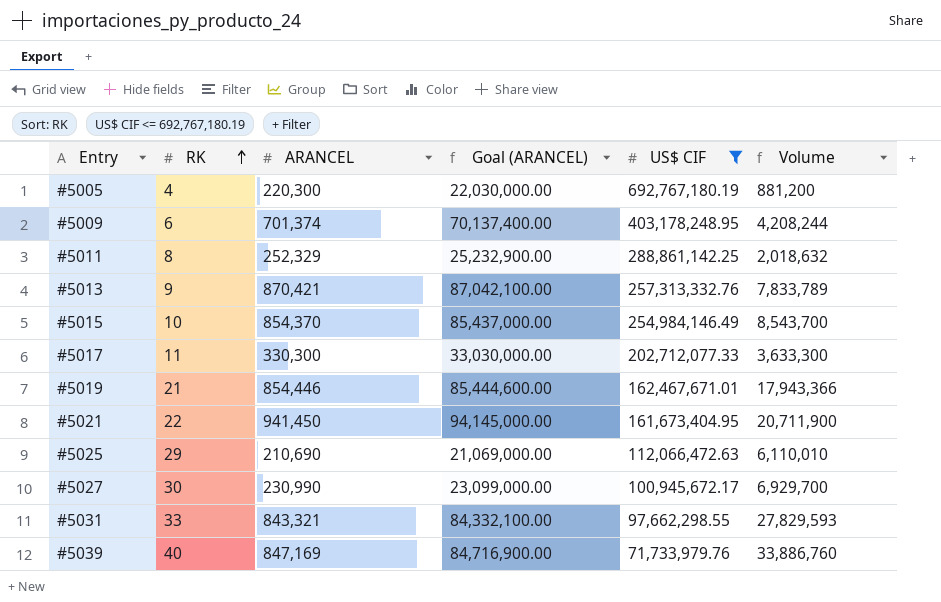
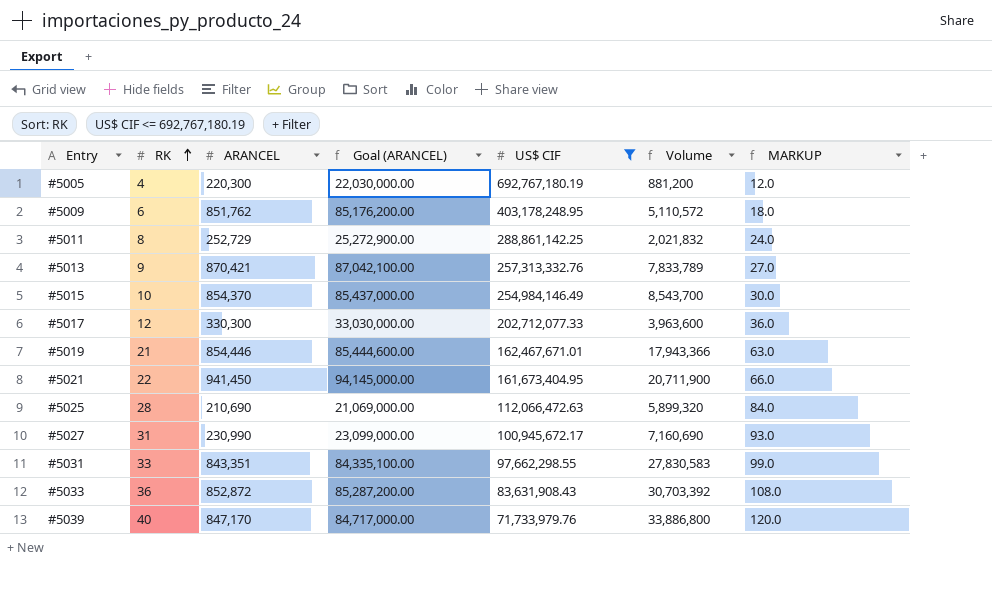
column MARKUP | formula: none -> [RK] * 3
#5009 | ARANCEL: 701,374 -> 851,762
#5009 | Goal (ARANCEL): 70,137,400.00 -> 85,176,200.00
#5009 | Volume: 4,208,244 -> 5,110,572
#5011 | ARANCEL: 252,329 -> 252,729
#5011 | Goal (ARANCEL): 25,232,900.00 -> 25,272,900.00
#5011 | Volume: 2,018,632 -> 2,021,832
#5017 | RK: 11 -> 12
#5017 | Volume: 3,633,300 -> 3,963,600
#5025 | RK: 29 -> 28
#5025 | Volume: 6,110,010 -> 5,899,320
#5027 | RK: 30 -> 31
#5027 | Volume: 6,929,700 -> 7,160,690
#5031 | ARANCEL: 843,321 -> 843,351
#5031 | Goal (ARANCEL): 84,332,100.00 -> 84,335,100.00
#5031 | Volume: 27,829,593 -> 27,830,583
row #5033: none -> 36 | 852,872 | 85,287,200.00 | 83,631,908.43 | 30,703,392 | 108.0
#5039 | ARANCEL: 847,169 -> 847,170
#5039 | Goal (ARANCEL): 84,716,900.00 -> 84,717,000.00
#5039 | Volume: 33,886,760 -> 33,886,800

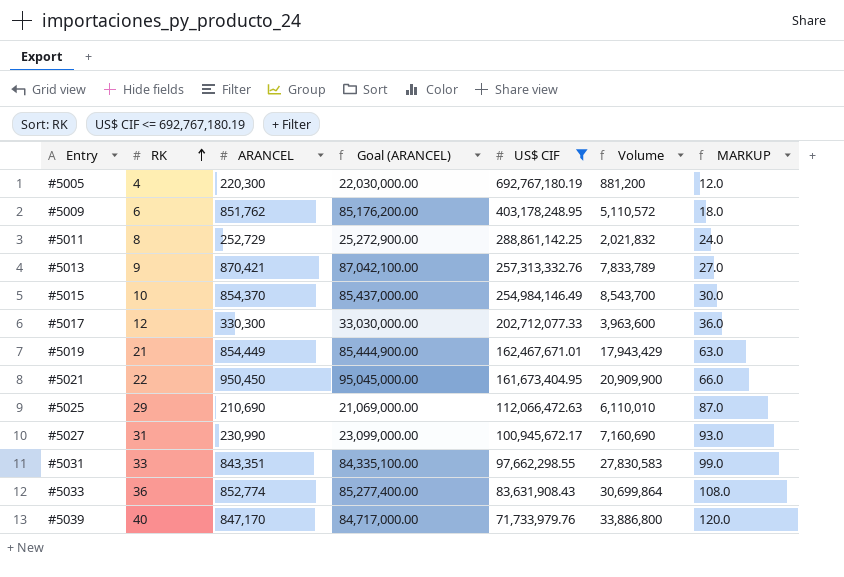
#5019 | ARANCEL: 854,446 -> 854,449
#5019 | Goal (ARANCEL): 85,444,600.00 -> 85,444,900.00
#5019 | Volume: 17,943,366 -> 17,943,429
#5021 | ARANCEL: 941,450 -> 950,450
#5021 | Goal (ARANCEL): 94,145,000.00 -> 95,045,000.00
#5021 | Volume: 20,711,900 -> 20,909,900
#5025 | RK: 28 -> 29
#5025 | Volume: 5,899,320 -> 6,110,010
#5025 | MARKUP: 84.0 -> 87.0
#5033 | ARANCEL: 852,872 -> 852,774
#5033 | Goal (ARANCEL): 85,287,200.00 -> 85,277,400.00
#5033 | Volume: 30,703,392 -> 30,699,864

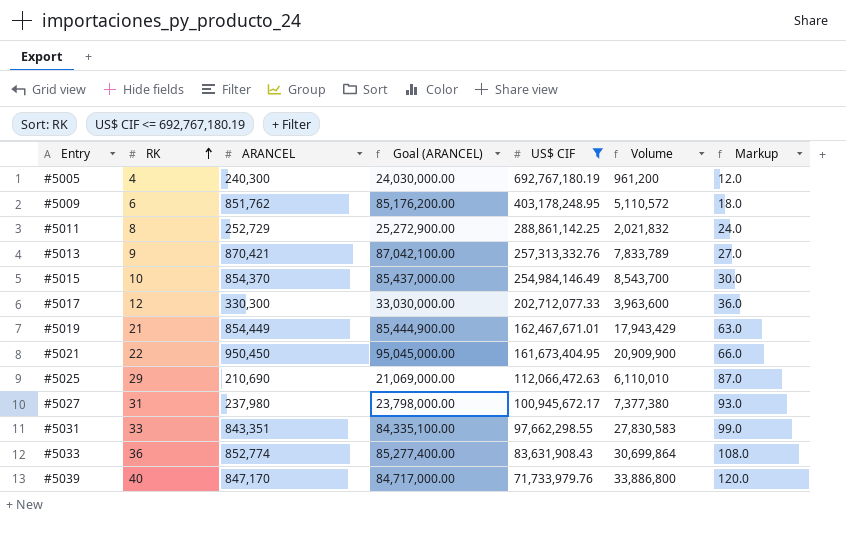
column name: MARKUP -> Markup
#5005 | ARANCEL: 220,300 -> 240,300
#5005 | Goal (ARANCEL): 22,030,000.00 -> 24,030,000.00
#5005 | Volume: 881,200 -> 961,200
#5027 | ARANCEL: 230,990 -> 237,980
#5027 | Goal (ARANCEL): 23,099,000.00 -> 23,798,000.00
#5027 | Volume: 7,160,690 -> 7,377,380

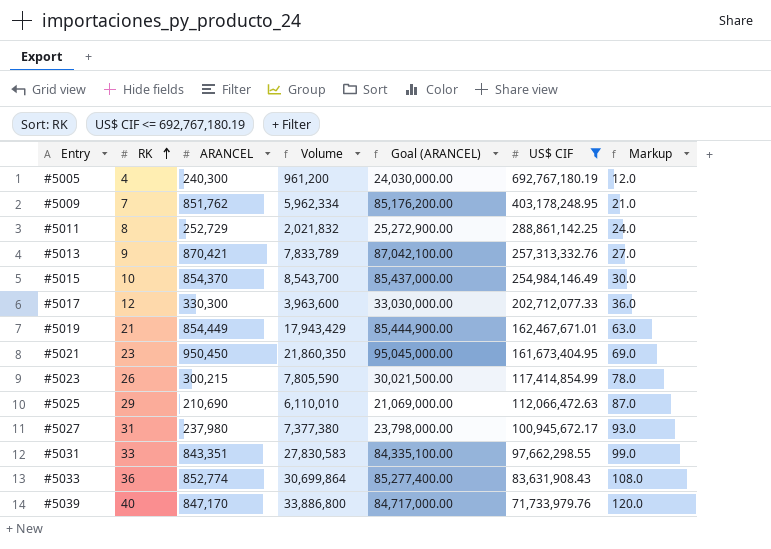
column Volume | position: 6 -> 4
#5009 | RK: 6 -> 7
#5009 | Volume: 5,110,572 -> 5,962,334
#5009 | Markup: 18.0 -> 21.0
#5021 | RK: 22 -> 23
#5021 | Volume: 20,909,900 -> 21,860,350
#5021 | Markup: 66.0 -> 69.0
row #5023: none -> 26 | 300,215 | 7,805,590 | 30,021,500.00 | 117,414,854.99 | 78.0

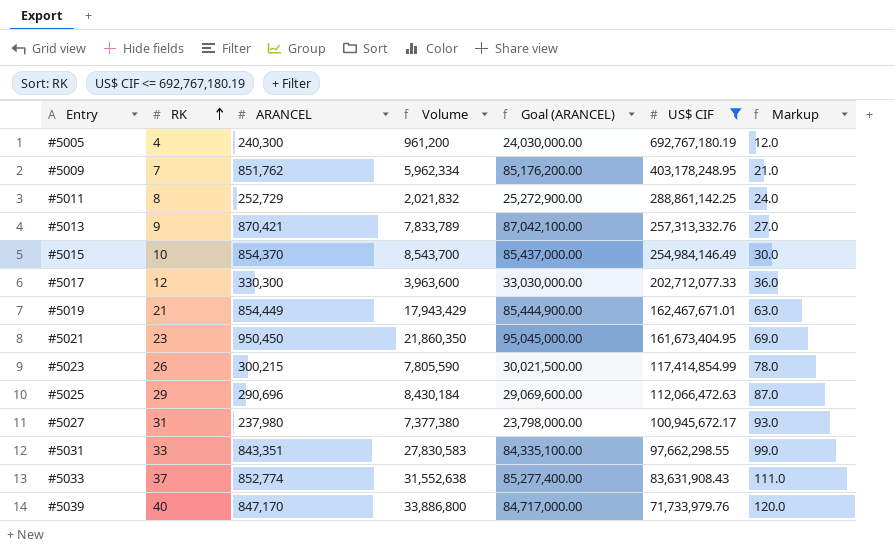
#5025 | ARANCEL: 210,690 -> 290,696
#5025 | Volume: 6,110,010 -> 8,430,184
#5025 | Goal (ARANCEL): 21,069,000.00 -> 29,069,600.00
#5033 | RK: 36 -> 37
#5033 | Volume: 30,699,864 -> 31,552,638
#5033 | Markup: 108.0 -> 111.0

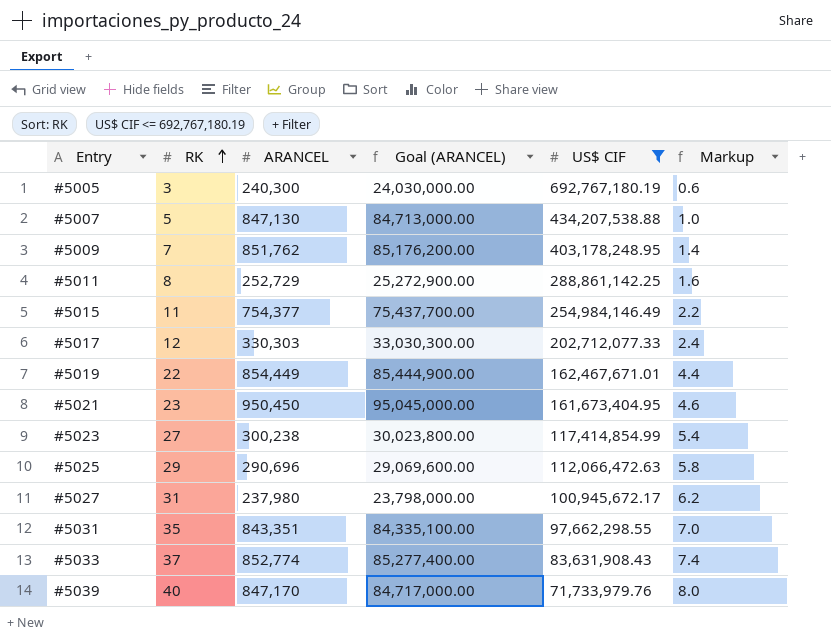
column Volume | formula: [RK] * [ARANCEL] -> none
column Markup | formula: [RK] * 3 -> [RK] * 0.2
row #5013: 9 | 870,421 | 7,833,789 | 87,042,100.00 | 257,313,332.76 | 27.0 -> none
#5005 | RK: 4 -> 3
row #5007: none -> 5 | 847,130 | 84,713,000.00 | 434,207,538.88 | 1.0
#5015 | RK: 10 -> 11
#5015 | ARANCEL: 854,370 -> 754,377
#5015 | Goal (ARANCEL): 85,437,000.00 -> 75,437,700.00
#5017 | ARANCEL: 330,300 -> 330,303
#5017 | Goal (ARANCEL): 33,030,000.00 -> 33,030,300.00
#5019 | RK: 21 -> 22
#5023 | RK: 26 -> 27
#5023 | ARANCEL: 300,215 -> 300,238
#5023 | Goal (ARANCEL): 30,021,500.00 -> 30,023,800.00
#5031 | RK: 33 -> 35

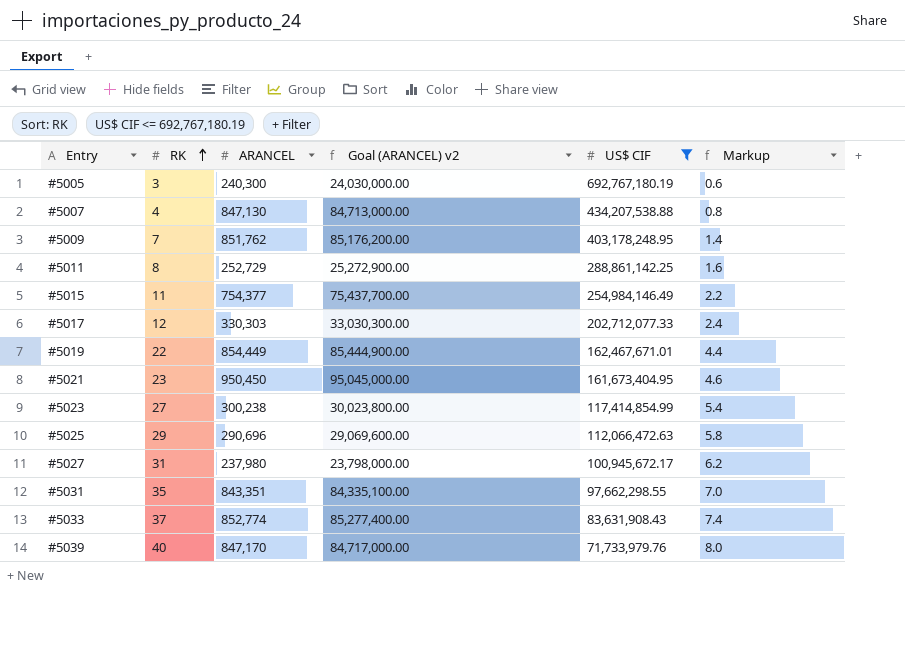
column name: Goal (ARANCEL) -> Goal (ARANCEL) v2
#5007 | RK: 5 -> 4
#5007 | Markup: 1.0 -> 0.8

